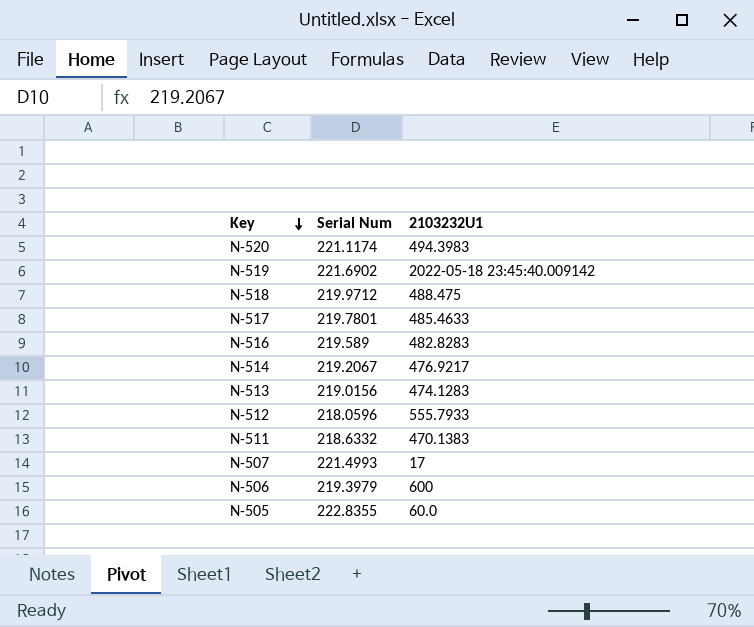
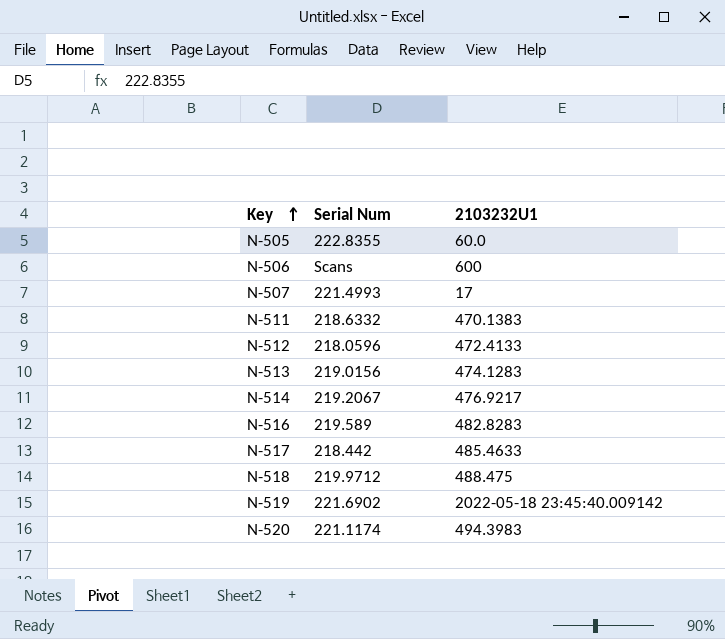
row order: Key descending -> Key ascending
N-506 | Serial Num: 219.3979 -> Scans
N-512 | 2103232U1: 555.7933 -> 472.4133
N-517 | Serial Num: 219.7801 -> 218.442

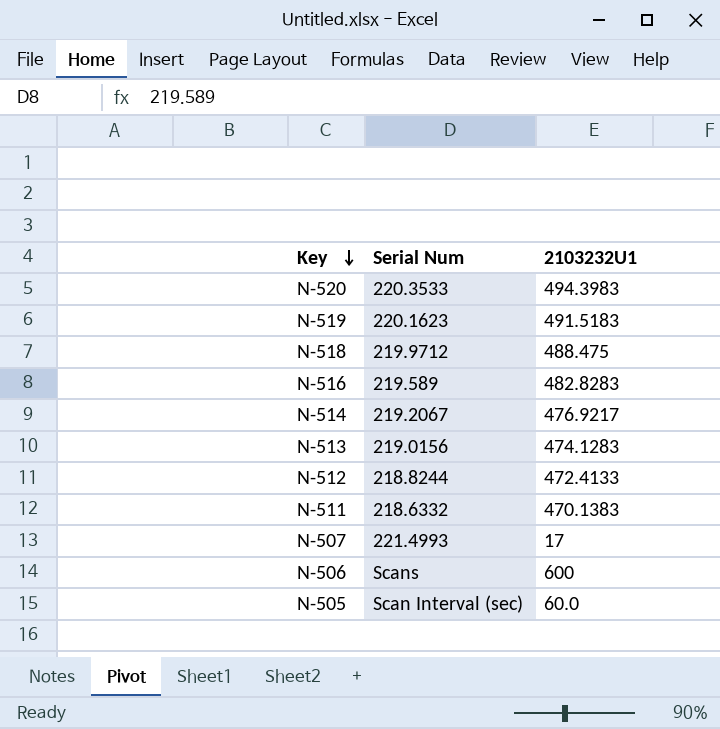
row order: Key ascending -> Key descending
row N-517: 218.442 | 485.4633 -> none
N-520 | Serial Num: 221.1174 -> 220.3533
N-519 | Serial Num: 221.6902 -> 220.1623
N-519 | 2103232U1: 2022-05-18 23:45:40.009142 -> 491.5183
N-512 | Serial Num: 218.0596 -> 218.8244
N-505 | Serial Num: 222.8355 -> Scan Interval (sec)

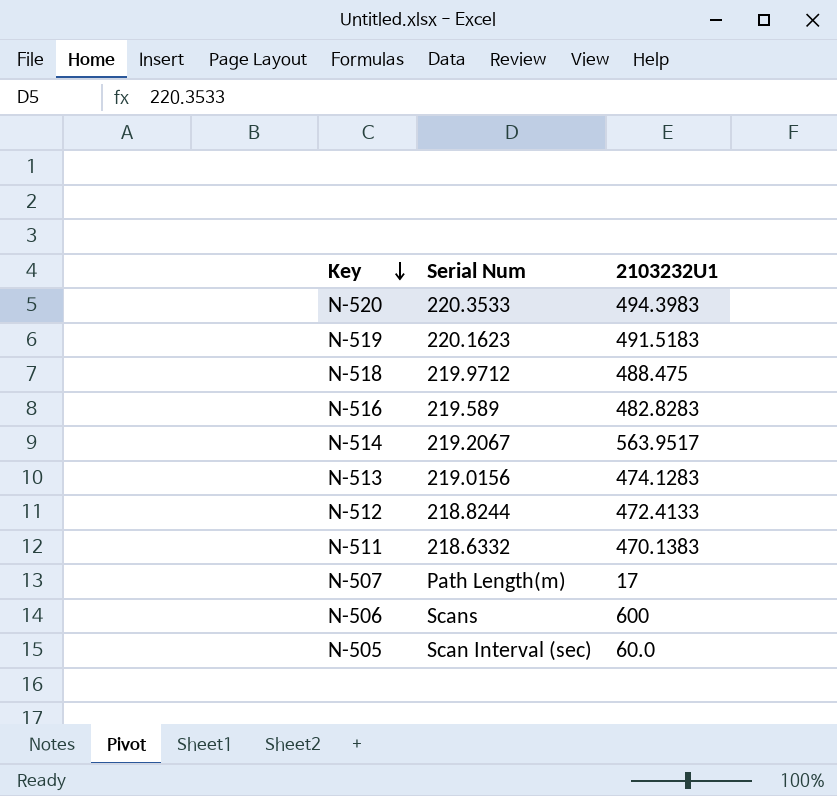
N-514 | 2103232U1: 476.9217 -> 563.9517
N-507 | Serial Num: 221.4993 -> Path Length(m)

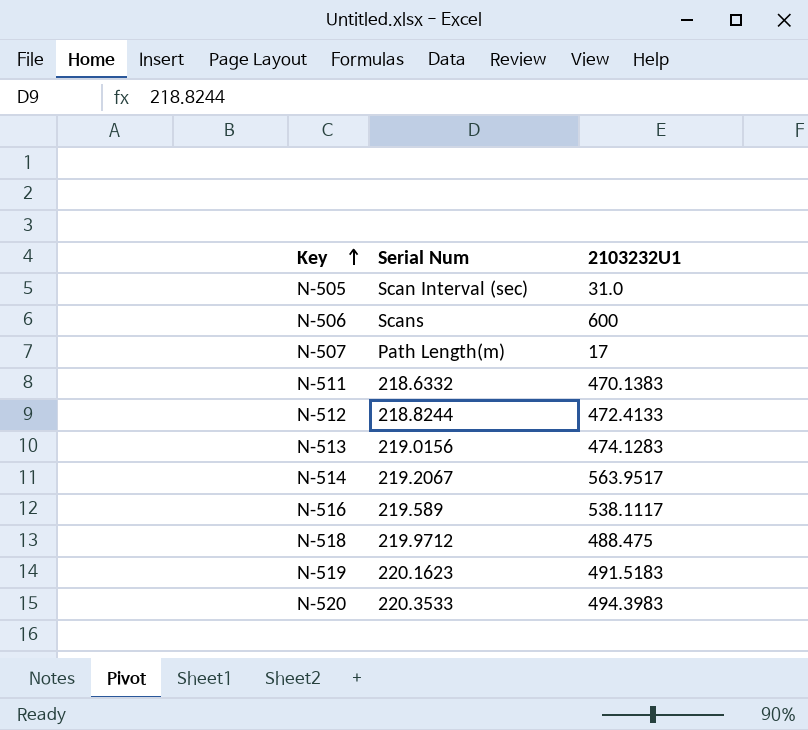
row order: Key descending -> Key ascending
N-505 | 2103232U1: 60.0 -> 31.0
N-516 | 2103232U1: 482.8283 -> 538.1117

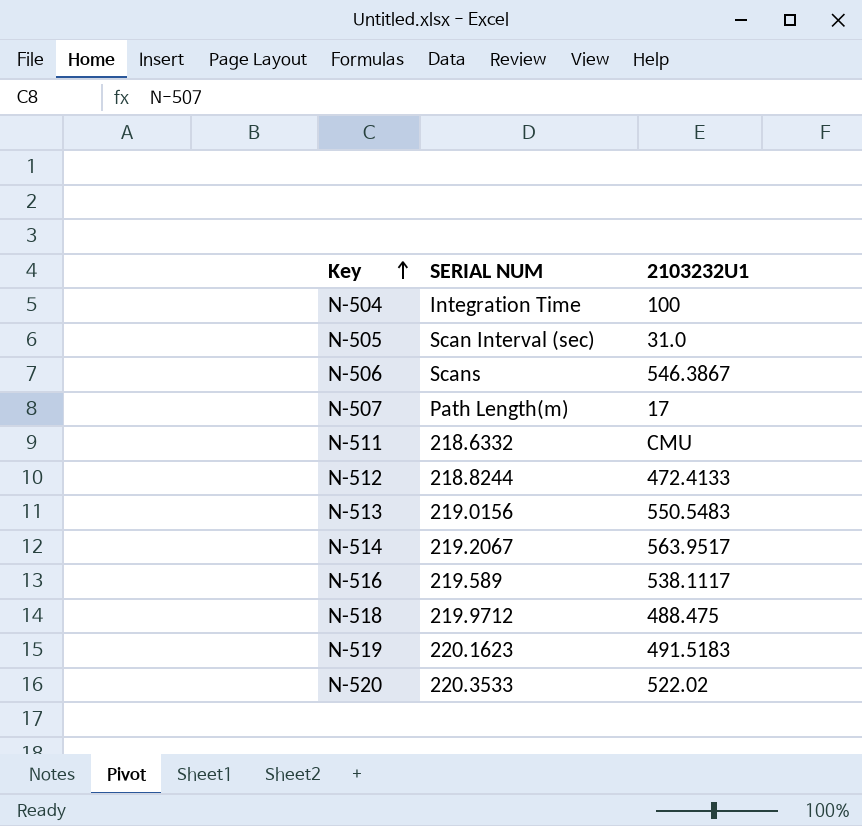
column name: Serial Num -> SERIAL NUM
row N-504: none -> Integration Time | 100
N-506 | 2103232U1: 600 -> 546.3867
N-511 | 2103232U1: 470.1383 -> CMU
N-513 | 2103232U1: 474.1283 -> 550.5483
N-520 | 2103232U1: 494.3983 -> 522.02

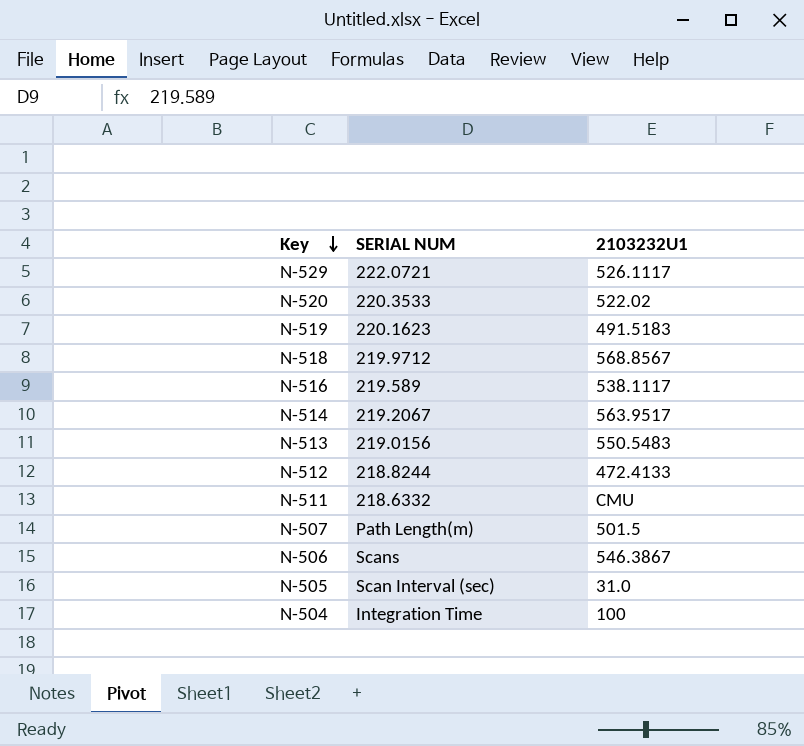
row order: Key ascending -> Key descending
row N-529: none -> 222.0721 | 526.1117
N-518 | 2103232U1: 488.475 -> 568.8567
N-507 | 2103232U1: 17 -> 501.5

